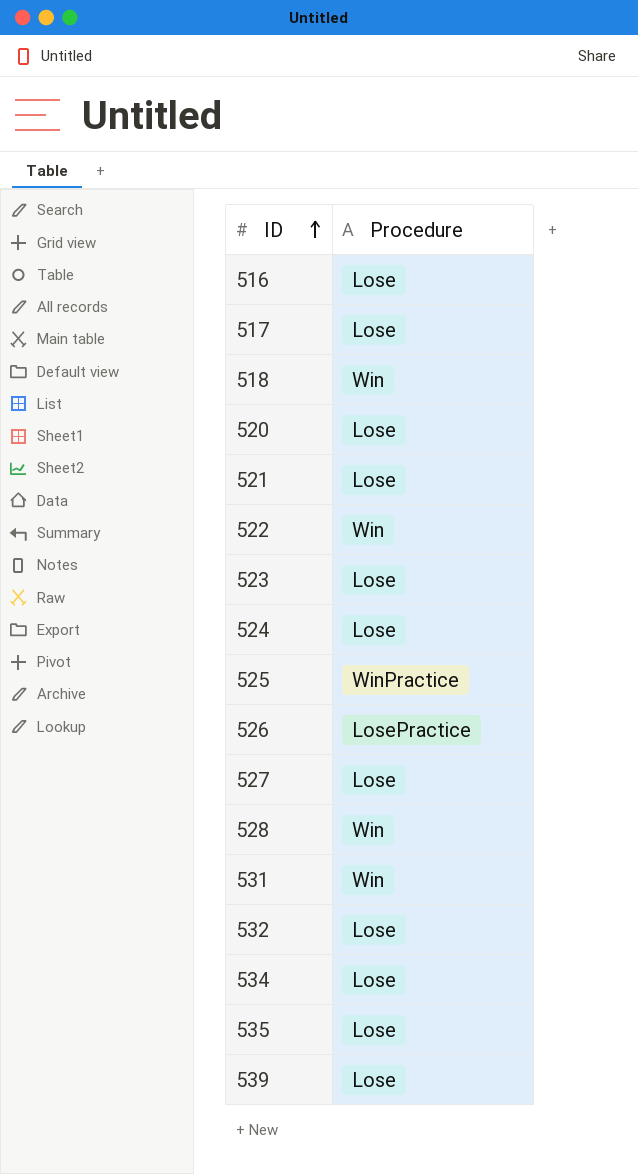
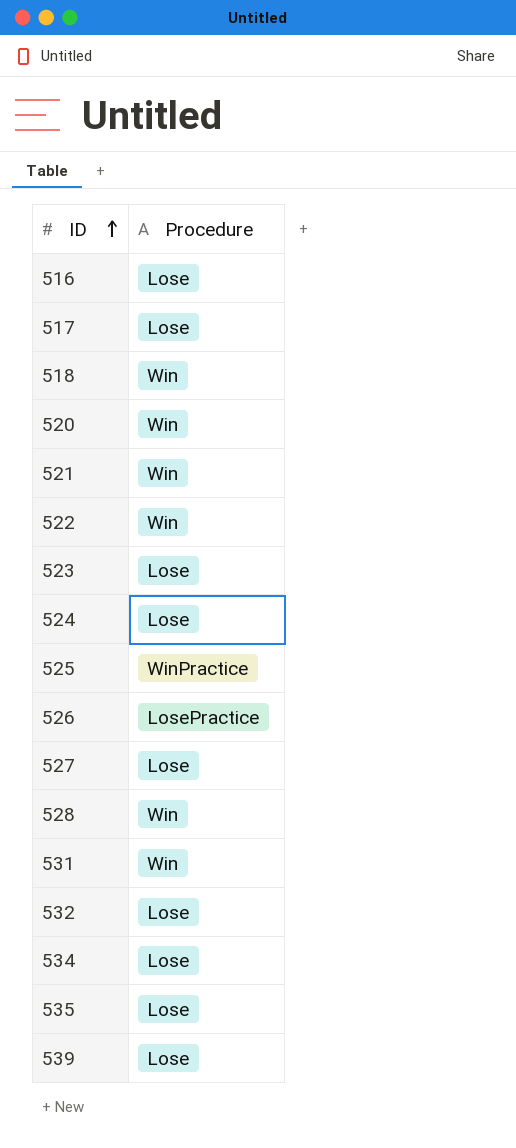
520 | Procedure: Lose -> Win
521 | Procedure: Lose -> Win

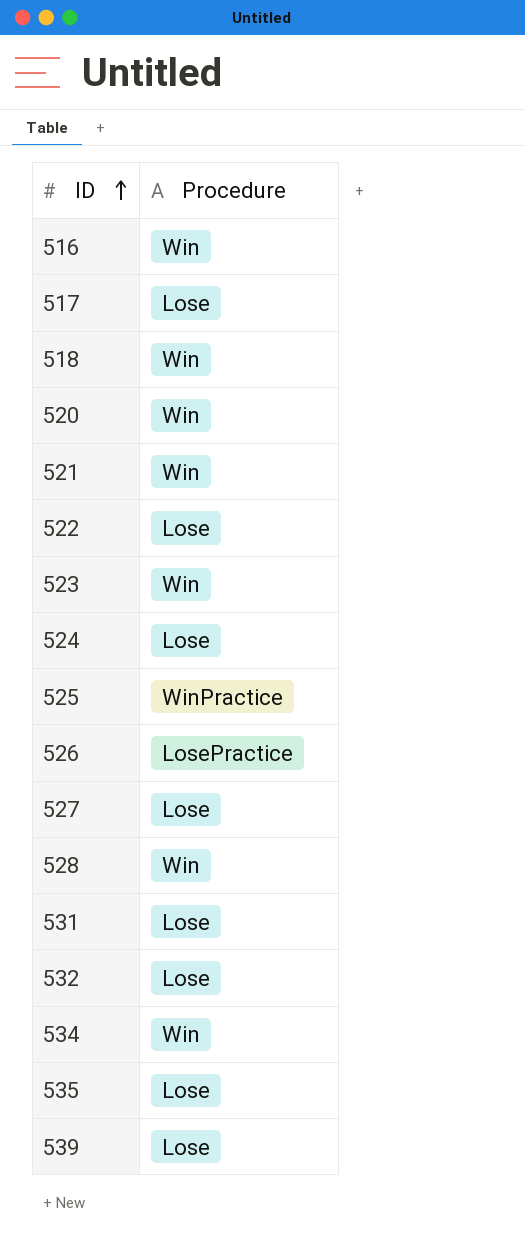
516 | Procedure: Lose -> Win
522 | Procedure: Win -> Lose
523 | Procedure: Lose -> Win
531 | Procedure: Win -> Lose
534 | Procedure: Lose -> Win

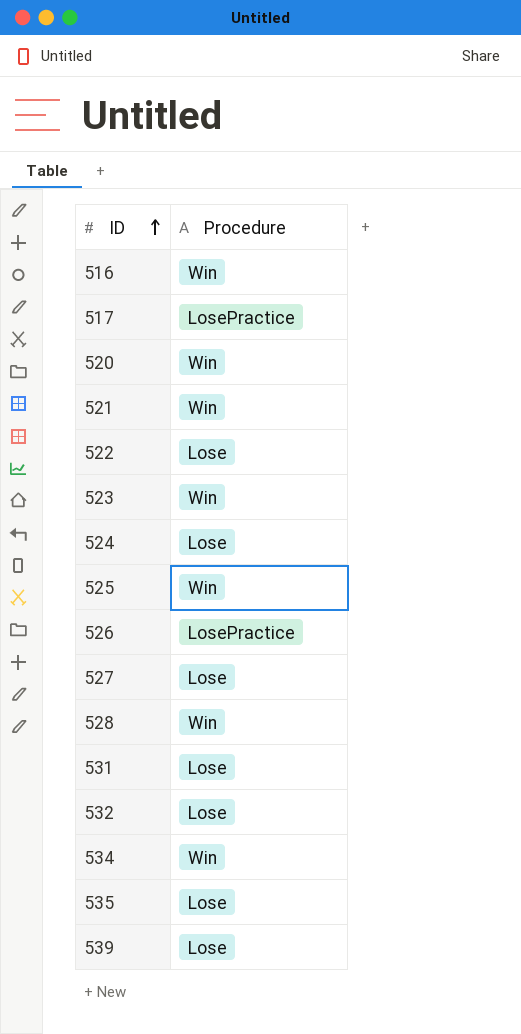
row 518: Win -> none
517 | Procedure: Lose -> LosePractice
525 | Procedure: WinPractice -> Win

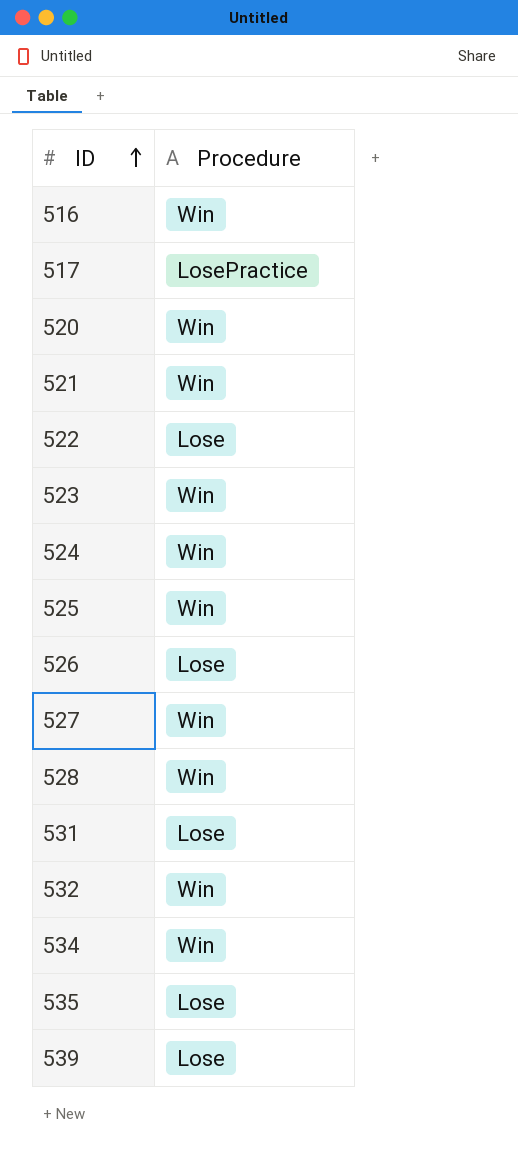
524 | Procedure: Lose -> Win
526 | Procedure: LosePractice -> Lose
527 | Procedure: Lose -> Win
532 | Procedure: Lose -> Win

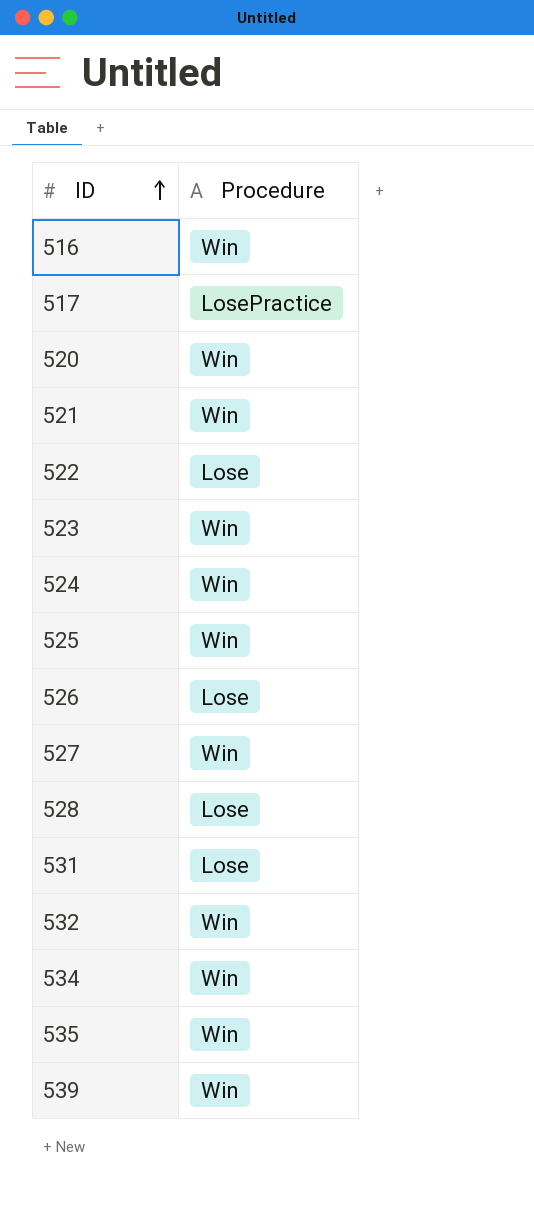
528 | Procedure: Win -> Lose
535 | Procedure: Lose -> Win
539 | Procedure: Lose -> Win

